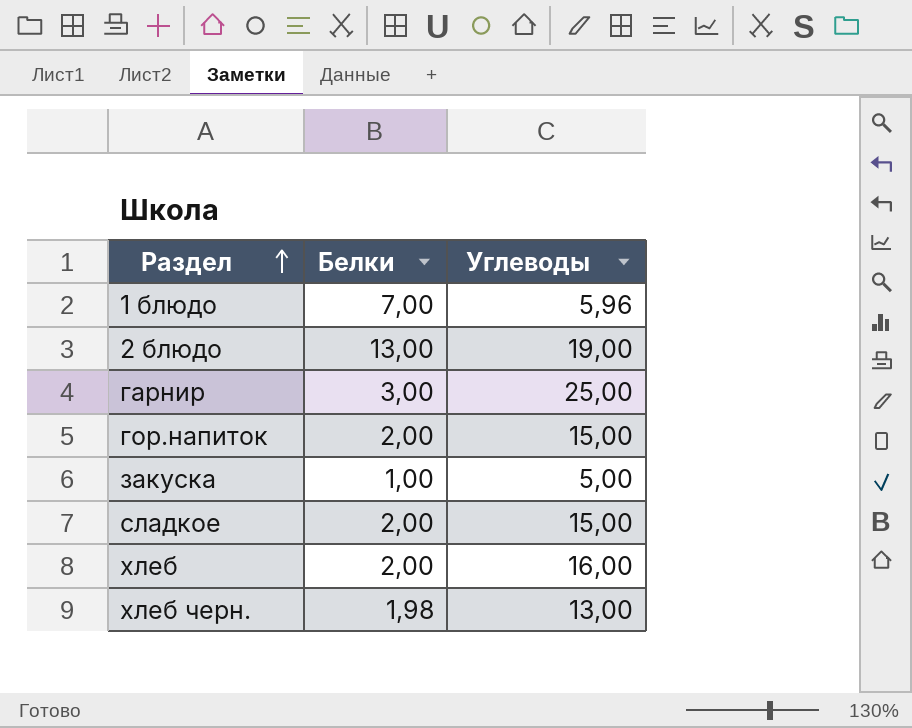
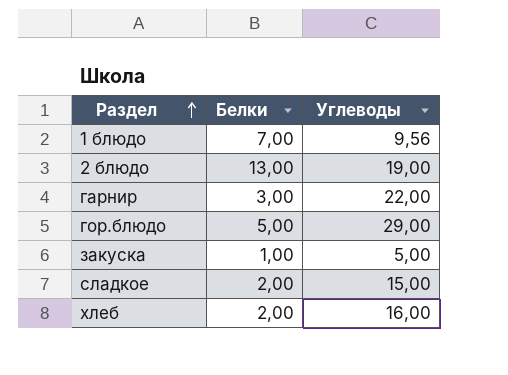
row гор.напиток: 2,00 | 15,00 -> none
row хлеб черн.: 1,98 | 13,00 -> none
1 блюдо | Углеводы: 5,96 -> 9,56
гарнир | Углеводы: 25,00 -> 22,00
row гор.блюдо: none -> 5,00 | 29,00

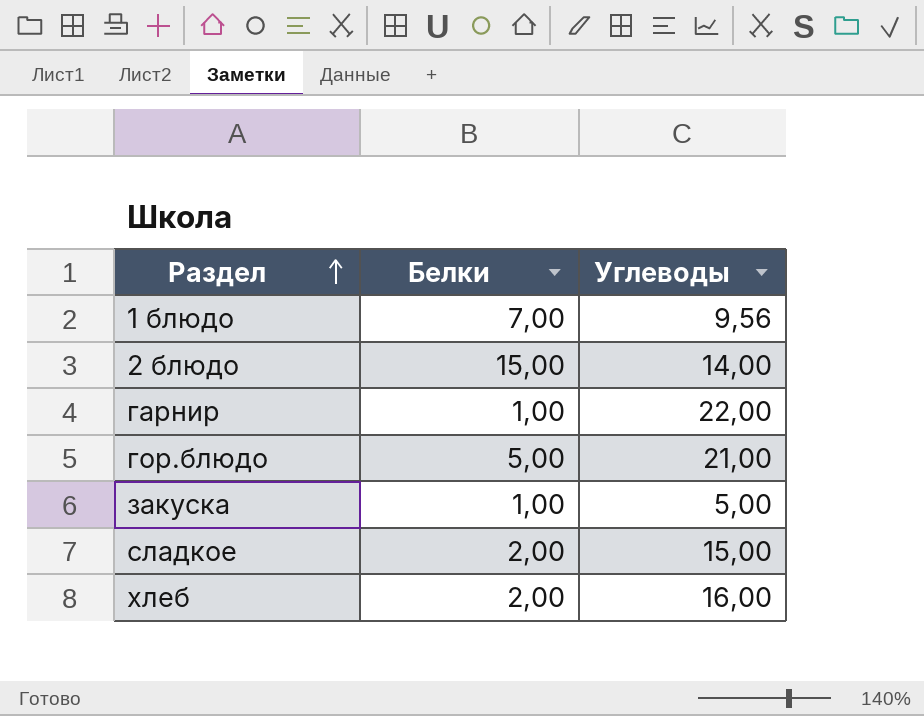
2 блюдо | Белки: 13,00 -> 15,00
2 блюдо | Углеводы: 19,00 -> 14,00
гарнир | Белки: 3,00 -> 1,00
гор.блюдо | Углеводы: 29,00 -> 21,00

